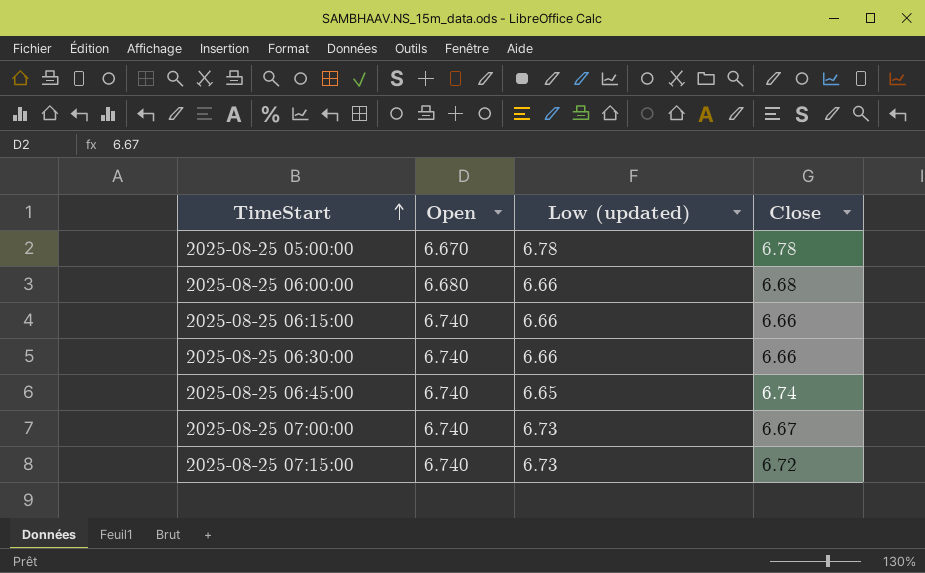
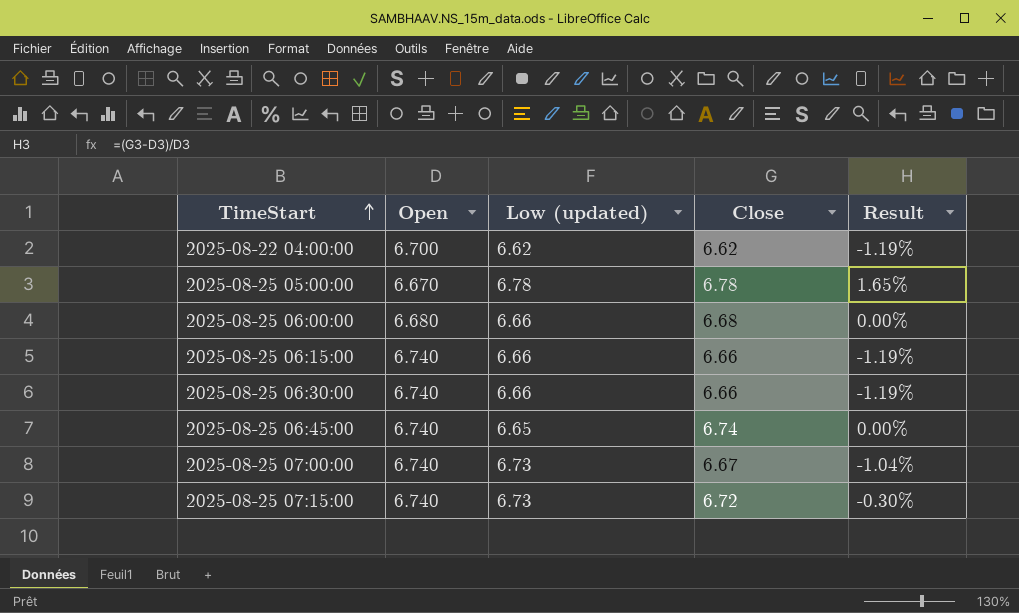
column Result | formula: none -> ([Close] - [Open]) / [Open]
row 2025-08-22 04:00:00: none -> 6.700 | 6.62 | 6.62 | -1.19%

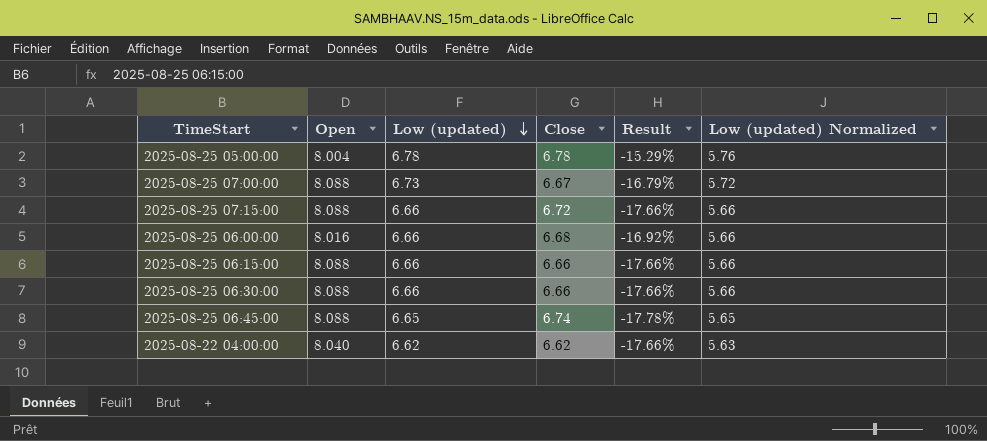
row order: TimeStart ascending -> Low (updated) descending
column Result | formula: ([Close] - [Open]) / [Open] -> ([Low (updated)] - [Open]) / [Open]
column Low (updated) Normalized | formula: none -> [Low (updated)] * 0.85
2025-08-25 05:00:00 | Open: 6.670 -> 8.004
2025-08-25 07:00:00 | Open: 6.740 -> 8.088
2025-08-25 07:15:00 | Open: 6.740 -> 8.088
2025-08-25 07:15:00 | Low (updated): 6.73 -> 6.66
2025-08-25 06:00:00 | Open: 6.680 -> 8.016
2025-08-25 06:15:00 | Open: 6.740 -> 8.088
2025-08-25 06:30:00 | Open: 6.740 -> 8.088
2025-08-25 06:45:00 | Open: 6.740 -> 8.088
2025-08-22 04:00:00 | Open: 6.700 -> 8.040

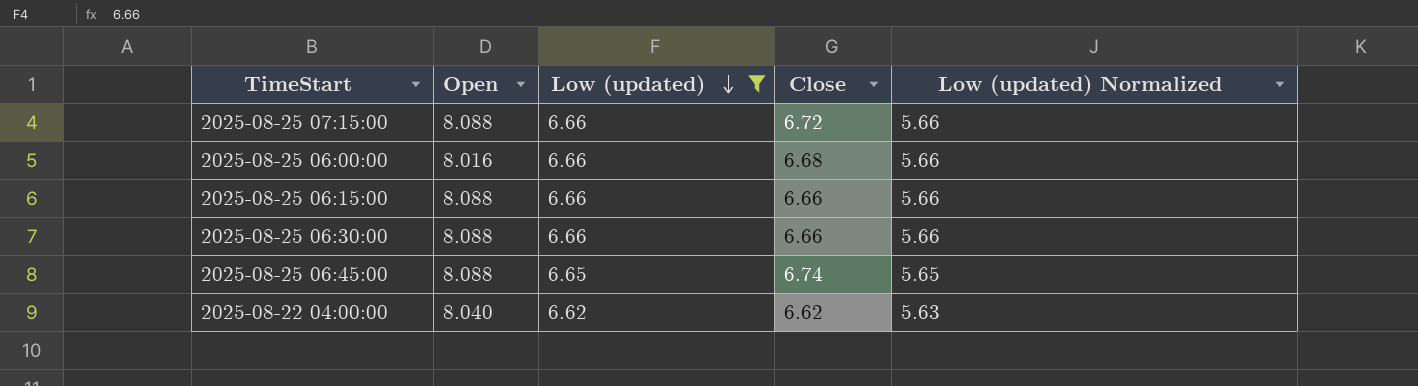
filter: none -> Low (updated) <= 6.66
column Result | formula: ([Low (updated)] - [Open]) / [Open] -> none

